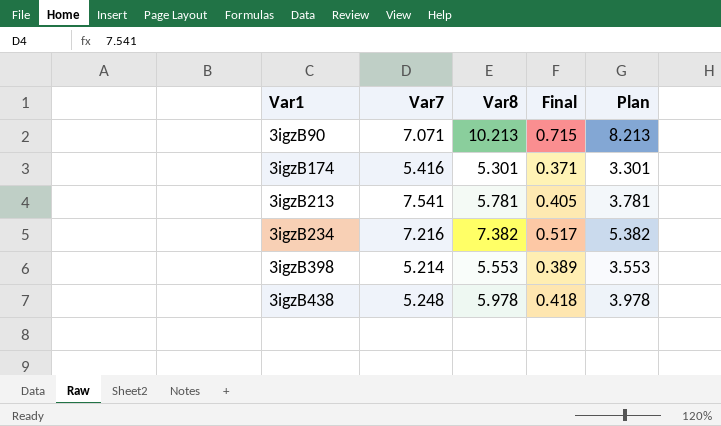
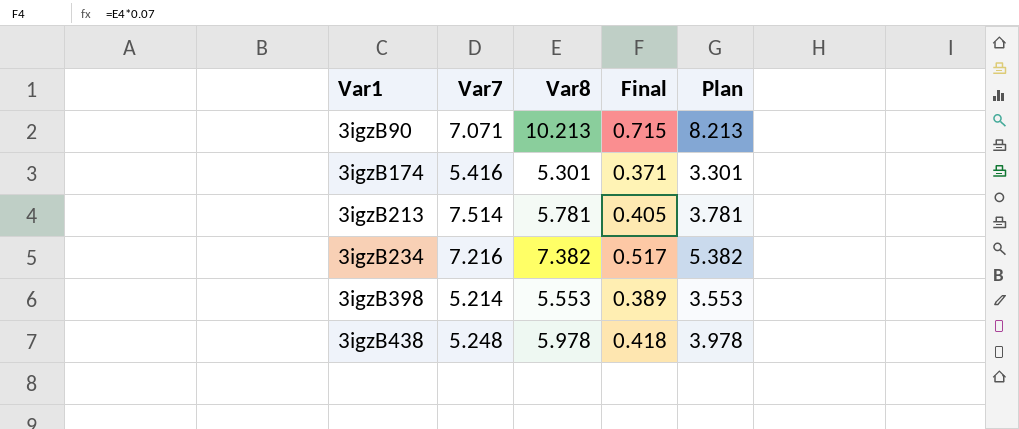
3igzB213 | Var7: 7.541 -> 7.514

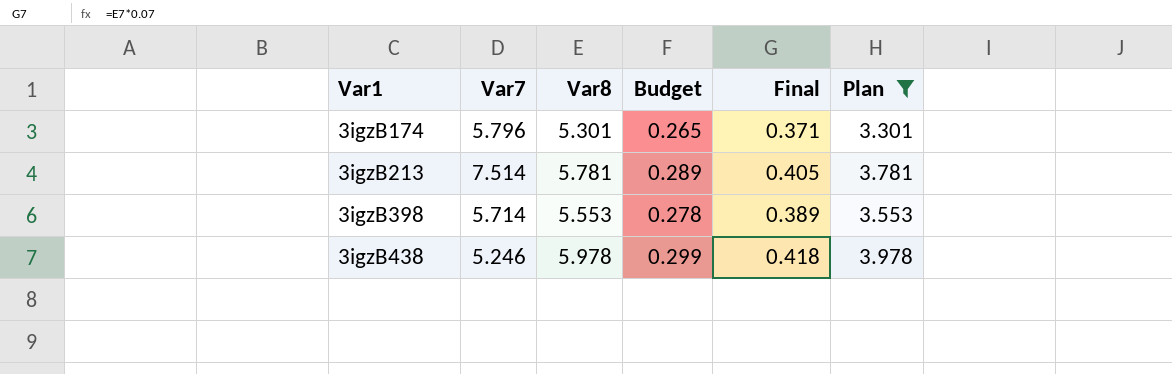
filter: none -> Plan <= 3.978
column Budget | formula: none -> [Var8] * 0.05
3igzB174 | Var7: 5.416 -> 5.796
3igzB398 | Var7: 5.214 -> 5.714
3igzB438 | Var7: 5.248 -> 5.246

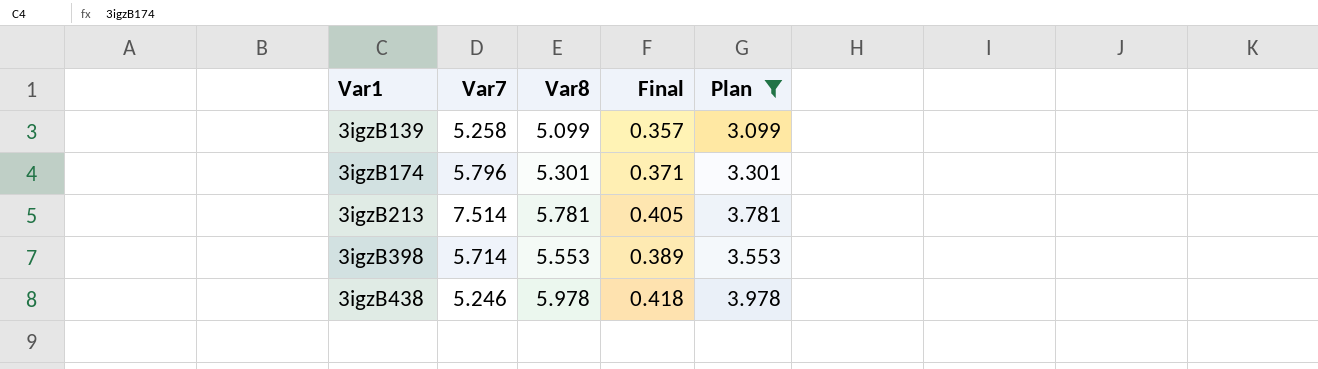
column Budget | formula: [Var8] * 0.05 -> none
row 3igzB139: none -> 5.258 | 5.099 | 0.357 | 3.099

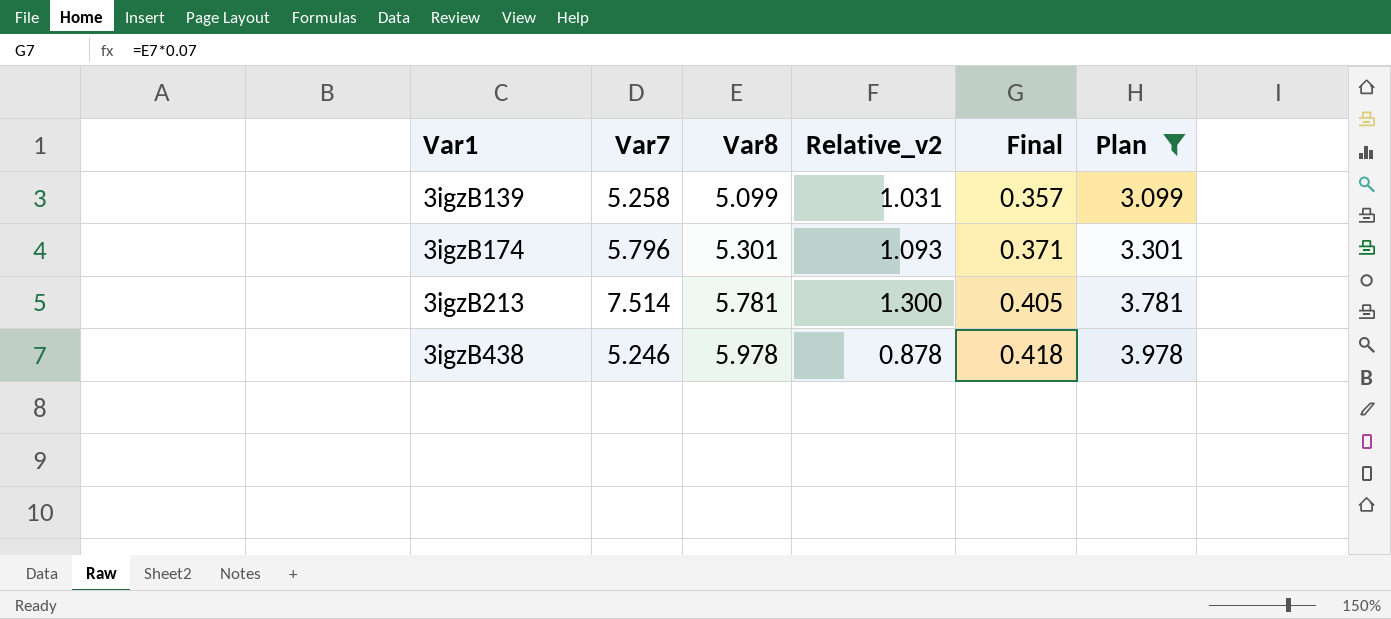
column Relative_v2 | formula: none -> [Var7] / [Var8]
row 3igzB398: 5.714 | 5.553 | 0.389 | 3.553 -> none

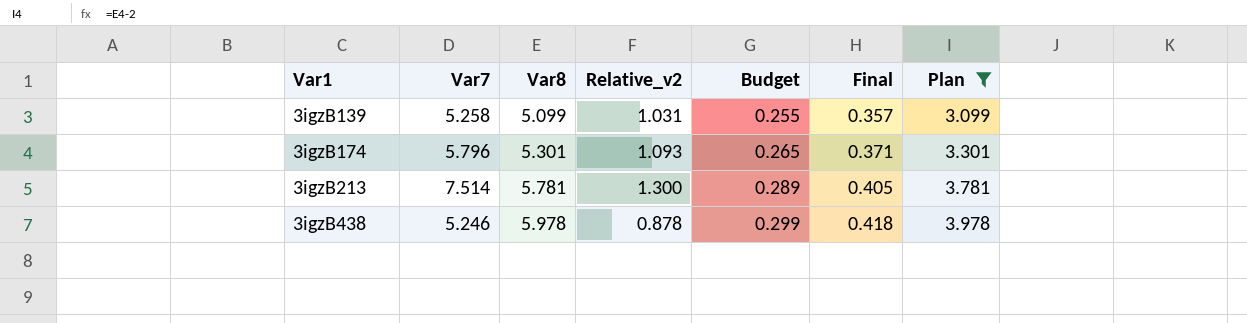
column Budget | formula: none -> [Var8] * 0.05

